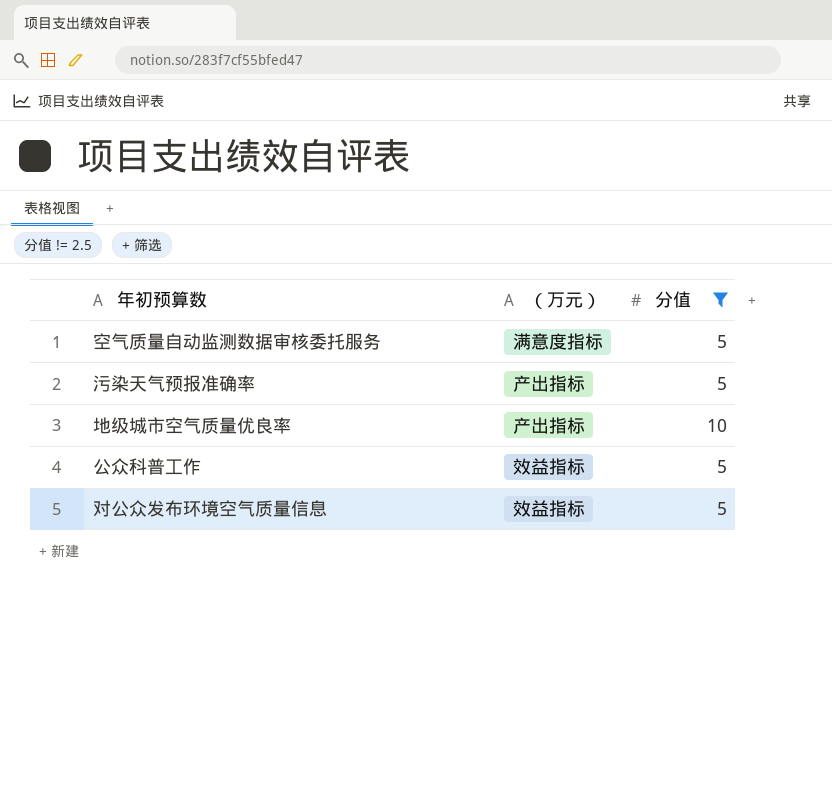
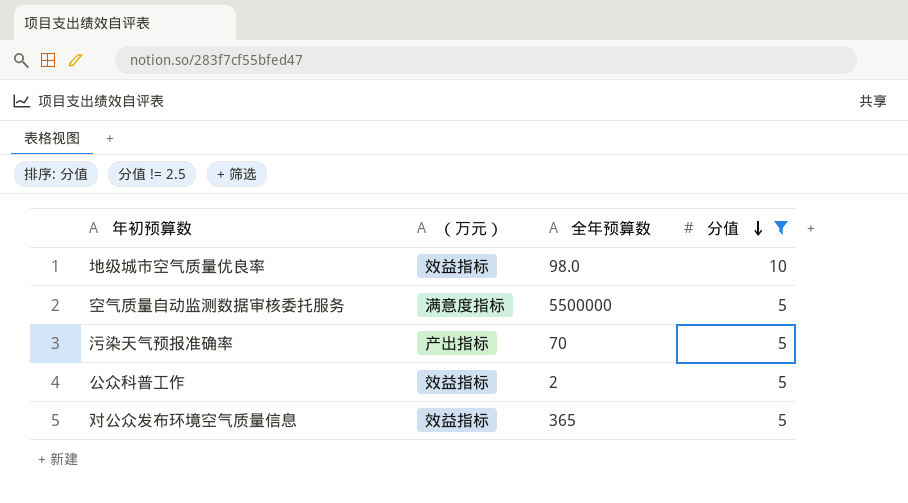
row order: none -> 分值 descending
column 全年预算数 | position: none -> 3
地级城市空气质量优良率 | （万元）: 产出指标 -> 效益指标

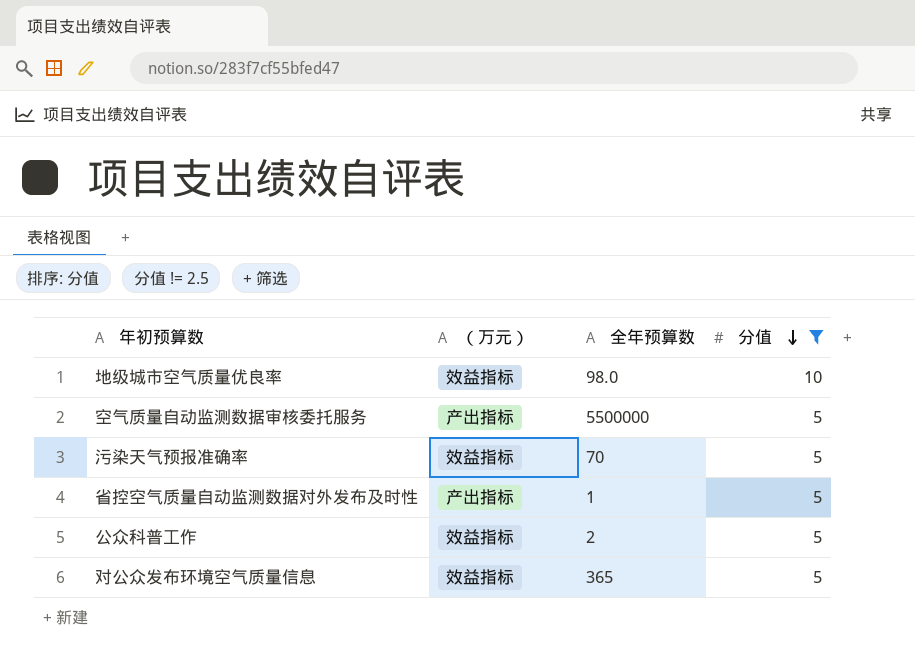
空气质量自动监测数据审核委托服务 | （万元）: 满意度指标 -> 产出指标
污染天气预报准确率 | （万元）: 产出指标 -> 效益指标
row 省控空气质量自动监测数据对外发布及时性: none -> 产出指标 | 1 | 5

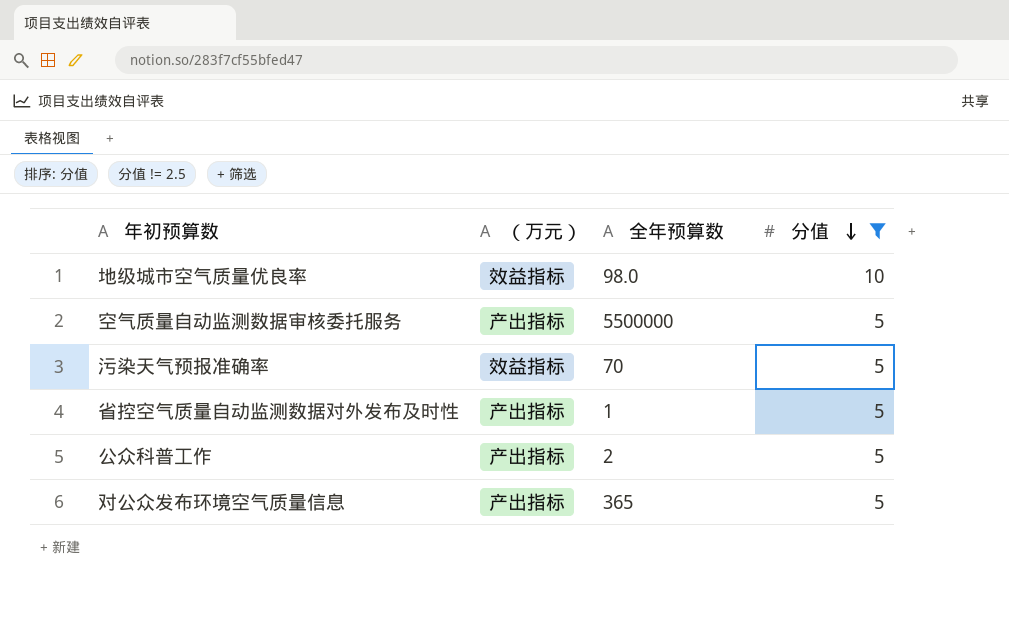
公众科普工作 | （万元）: 效益指标 -> 产出指标
对公众发布环境空气质量信息 | （万元）: 效益指标 -> 产出指标

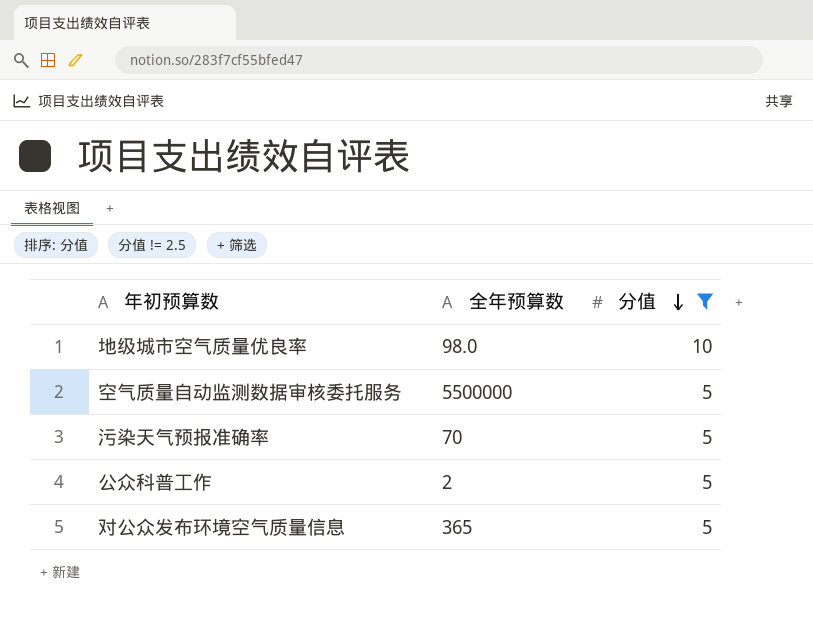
column （万元） | position: 2 -> none
row 省控空气质量自动监测数据对外发布及时性: 产出指标 | 1 | 5 -> none

